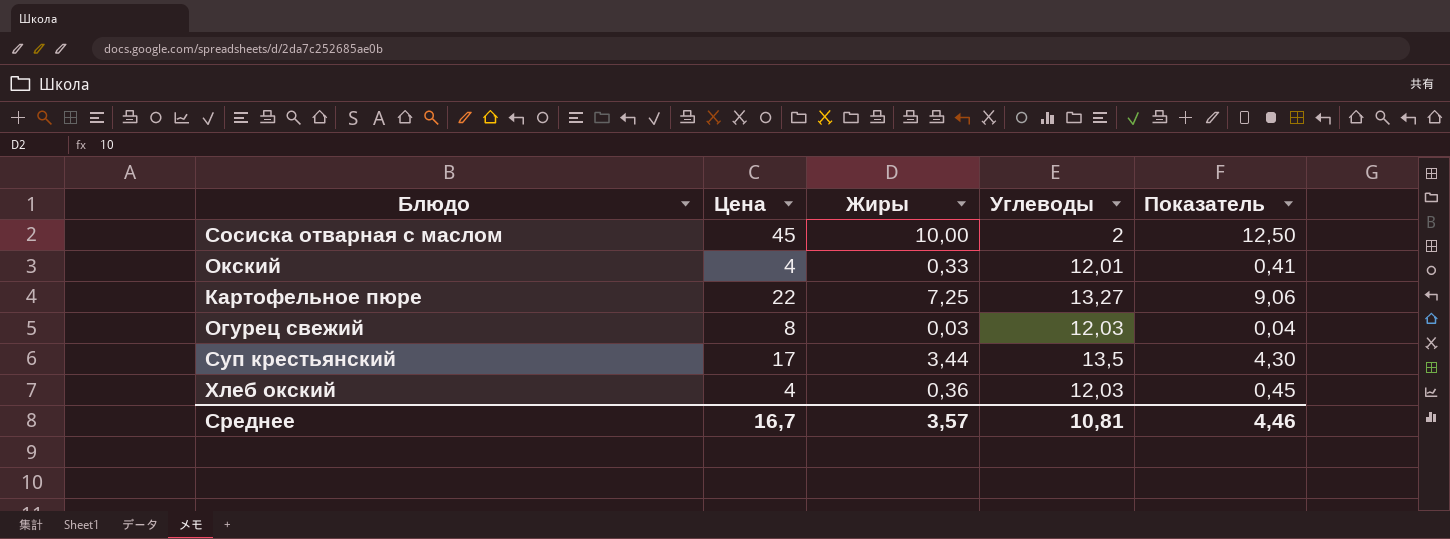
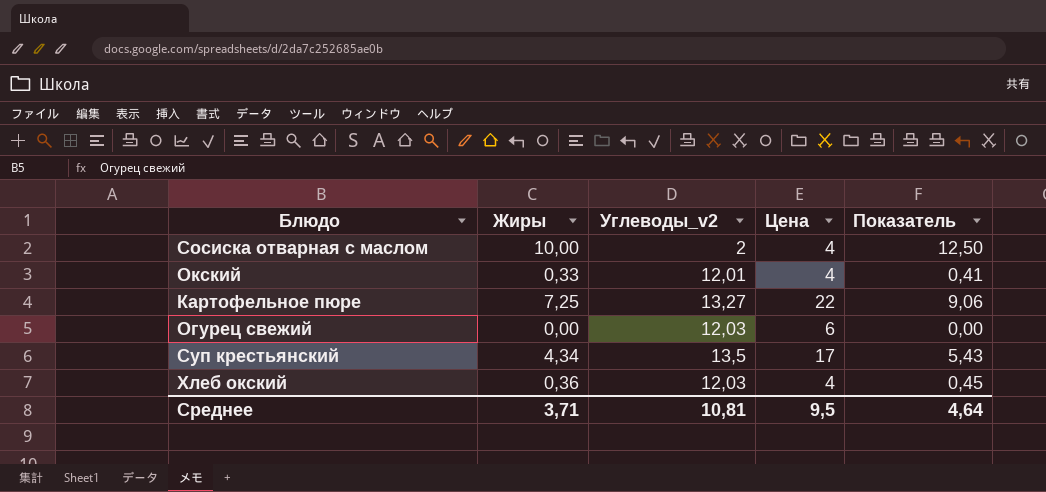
column name: Углеводы -> Углеводы_v2
column Цена | position: 2 -> 4
Сосиска отварная с маслом | Цена: 45 -> 4
Огурец свежий | Жиры: 0,03 -> 0,00
Огурец свежий | Цена: 8 -> 6
Огурец свежий | Показатель: 0,04 -> 0,00
Суп крестьянский | Жиры: 3,44 -> 4,34
Суп крестьянский | Показатель: 4,30 -> 5,43
Среднее | Жиры: 3,57 -> 3,71
Среднее | Цена: 16,7 -> 9,5
Среднее | Показатель: 4,46 -> 4,64

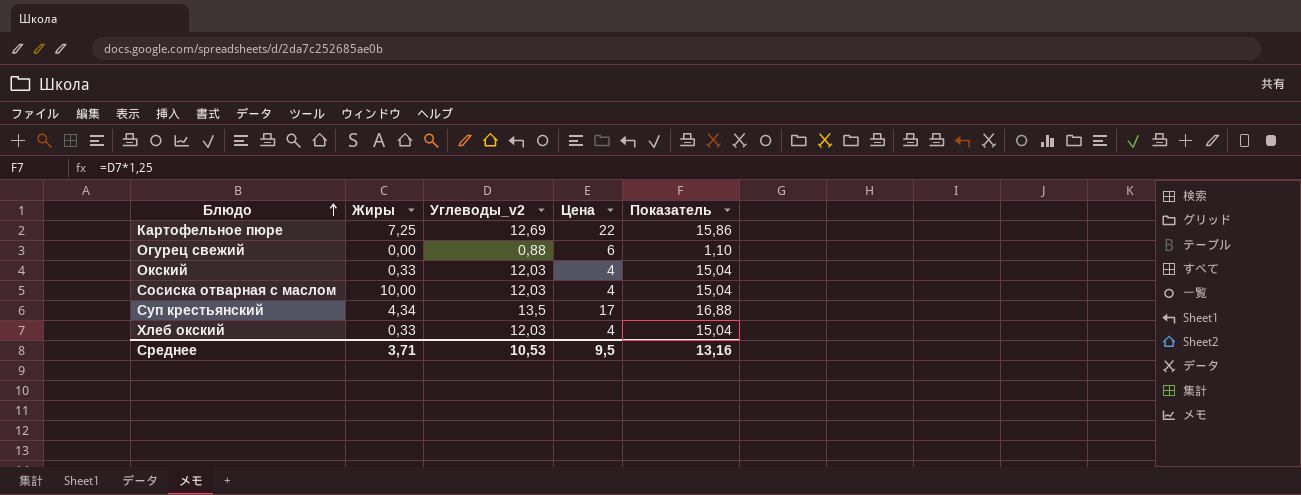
row order: none -> Блюдо ascending
column Показатель | formula: [Жиры] * 1,25 -> [Углеводы_v2] * 1,25
Картофельное пюре | Углеводы_v2: 13,27 -> 12,69
Огурец свежий | Углеводы_v2: 12,03 -> 0,88
Окский | Углеводы_v2: 12,01 -> 12,03
Сосиска отварная с маслом | Углеводы_v2: 2 -> 12,03
Хлеб окский | Жиры: 0,36 -> 0,33
Среднее | Углеводы_v2: 10,81 -> 10,53
Среднее | Показатель: 4,64 -> 13,16

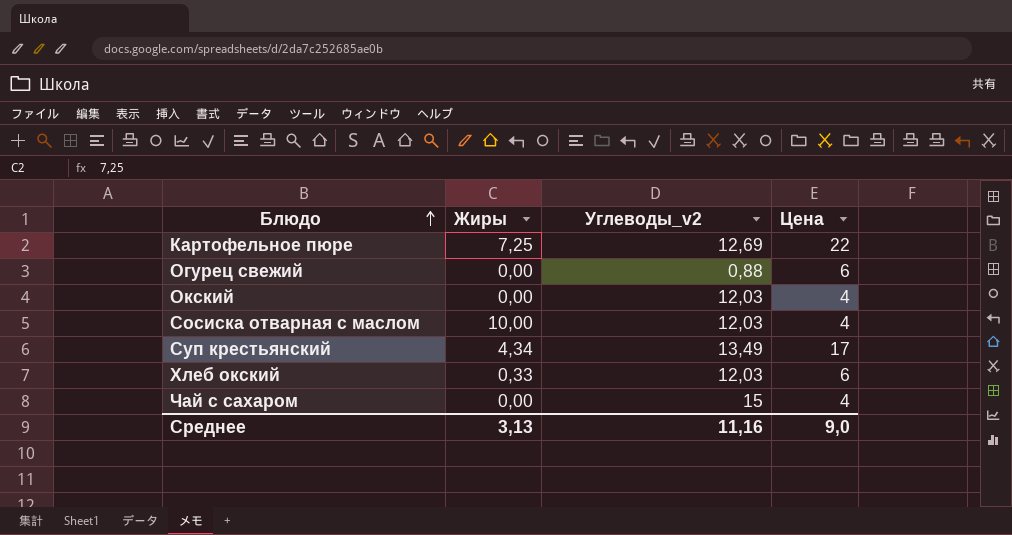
column Показатель | formula: [Углеводы_v2] * 1,25 -> none
Окский | Жиры: 0,33 -> 0,00
Суп крестьянский | Углеводы_v2: 13,5 -> 13,49
Хлеб окский | Цена: 4 -> 6
row Чай с сахаром: none -> 0,00 | 15 | 4
Среднее | Жиры: 3,71 -> 3,13
Среднее | Углеводы_v2: 10,53 -> 11,16
Среднее | Цена: 9,5 -> 9,0

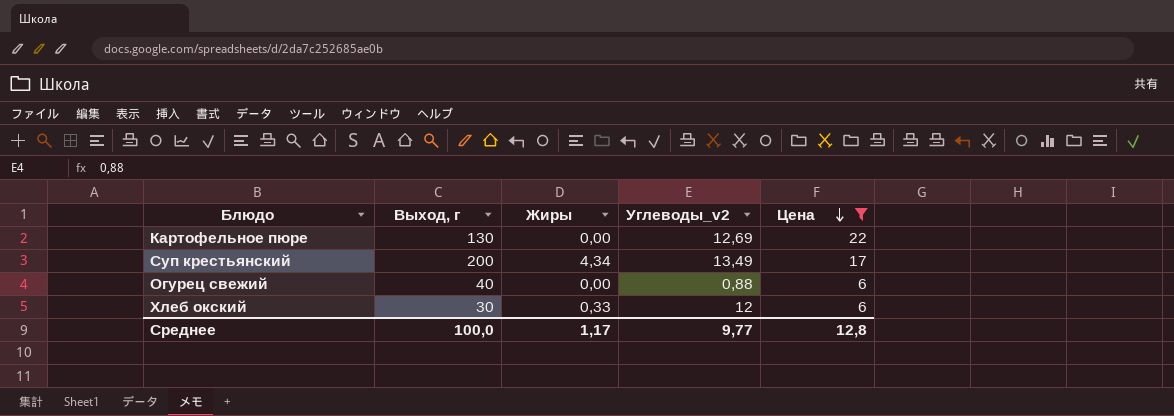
filter: none -> Цена != 4
row order: Блюдо ascending -> Цена descending
column Выход, г | position: none -> 2
Картофельное пюре | Жиры: 7,25 -> 0,00
Хлеб окский | Углеводы_v2: 12,03 -> 12
Среднее | Жиры: 3,13 -> 1,17
Среднее | Углеводы_v2: 11,16 -> 9,77
Среднее | Цена: 9,0 -> 12,8

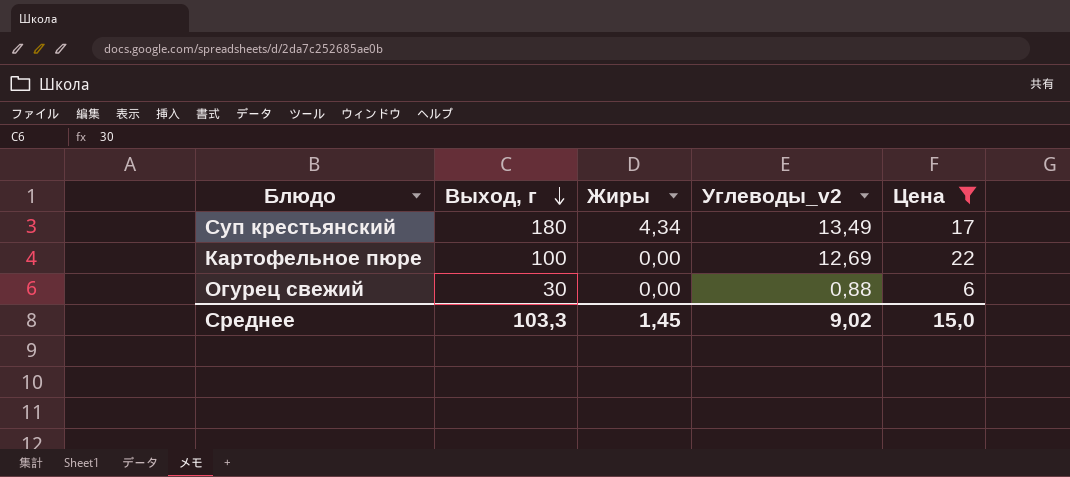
row order: Цена descending -> Выход, г descending
row Хлеб окский: 30 | 0,33 | 12 | 6 -> none
Суп крестьянский | Выход, г: 200 -> 180
Картофельное пюре | Выход, г: 130 -> 100
Огурец свежий | Выход, г: 40 -> 30
Среднее | Выход, г: 100,0 -> 103,3
Среднее | Жиры: 1,17 -> 1,45
Среднее | Углеводы_v2: 9,77 -> 9,02
Среднее | Цена: 12,8 -> 15,0

